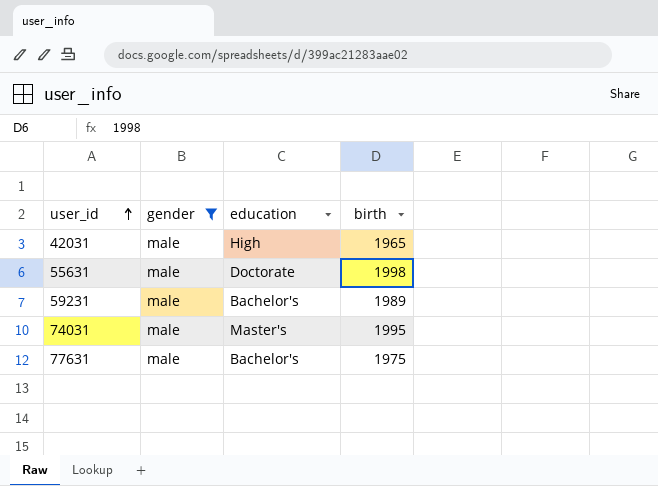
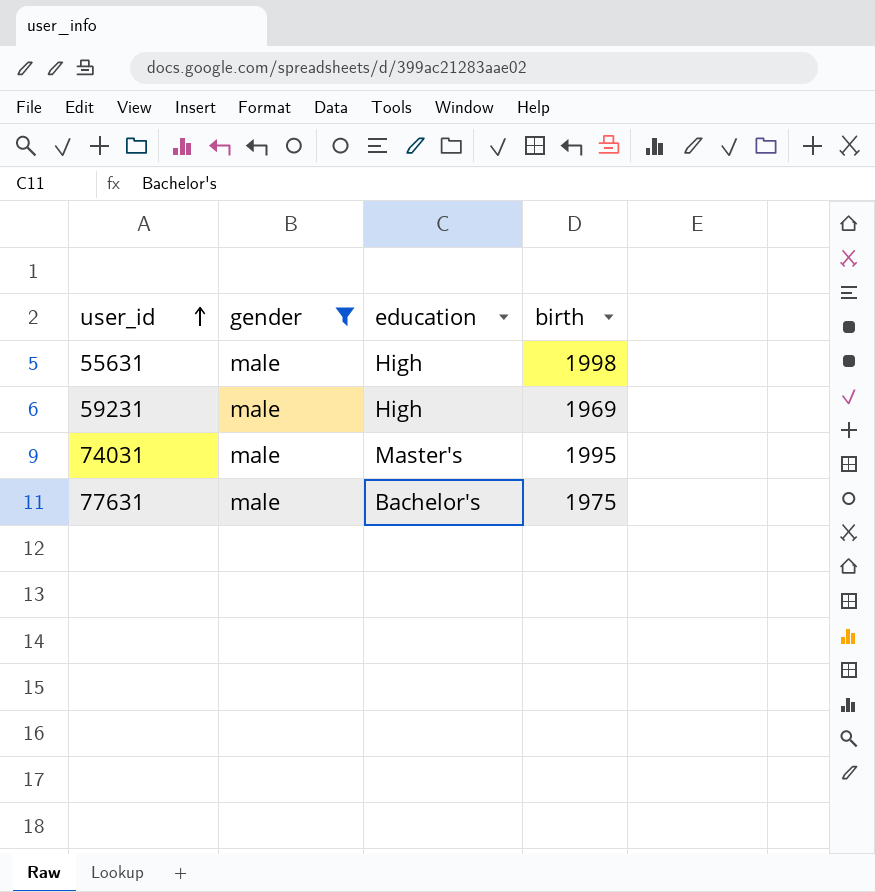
row 42031: male | High | 1965 -> none
55631 | education: Doctorate -> High
59231 | education: Bachelor's -> High
59231 | birth: 1989 -> 1969

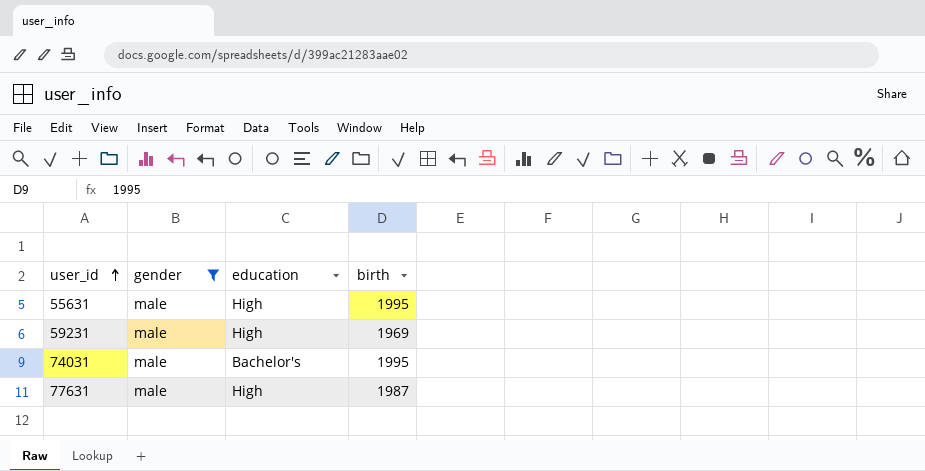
55631 | birth: 1998 -> 1995
74031 | education: Master's -> Bachelor's
77631 | education: Bachelor's -> High
77631 | birth: 1975 -> 1987

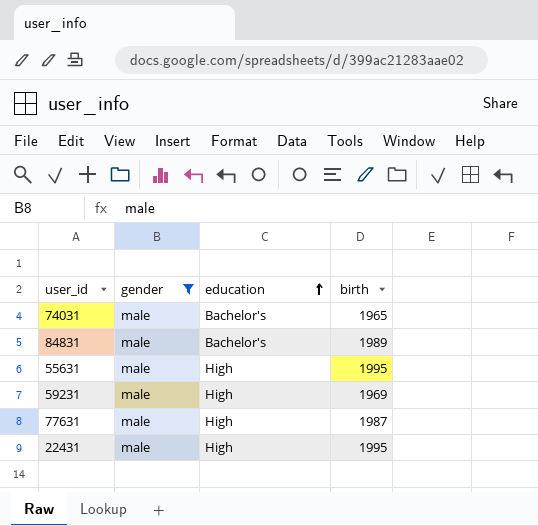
row order: user_id ascending -> education ascending
74031 | birth: 1995 -> 1965
row 84831: none -> male | Bachelor's | 1989
row 22431: none -> male | High | 1995

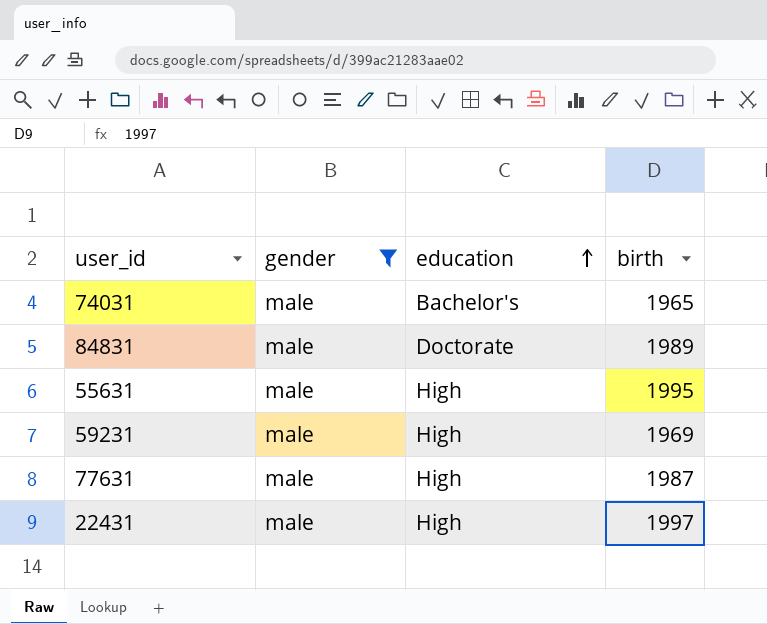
84831 | education: Bachelor's -> Doctorate
22431 | birth: 1995 -> 1997

